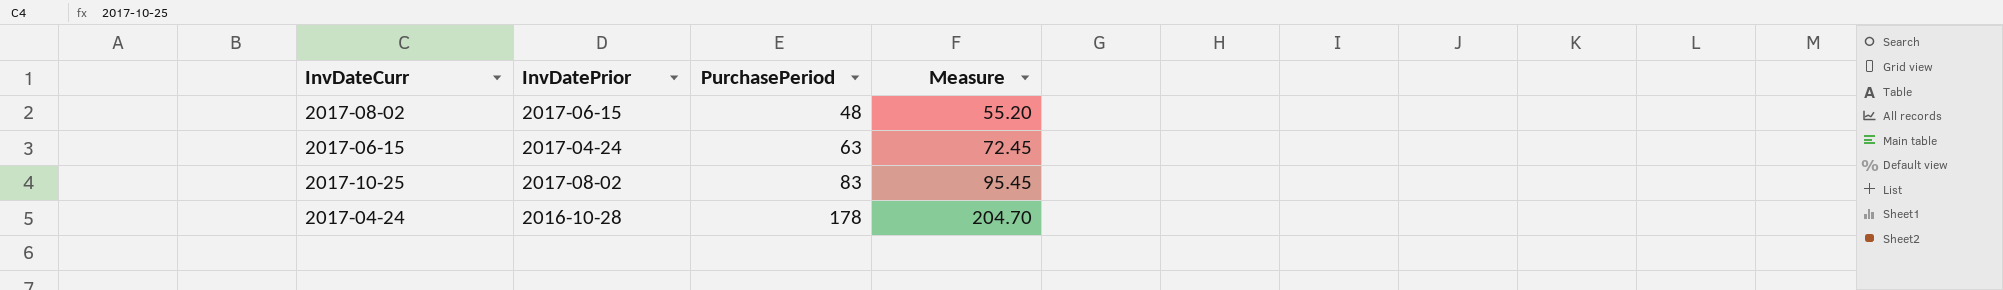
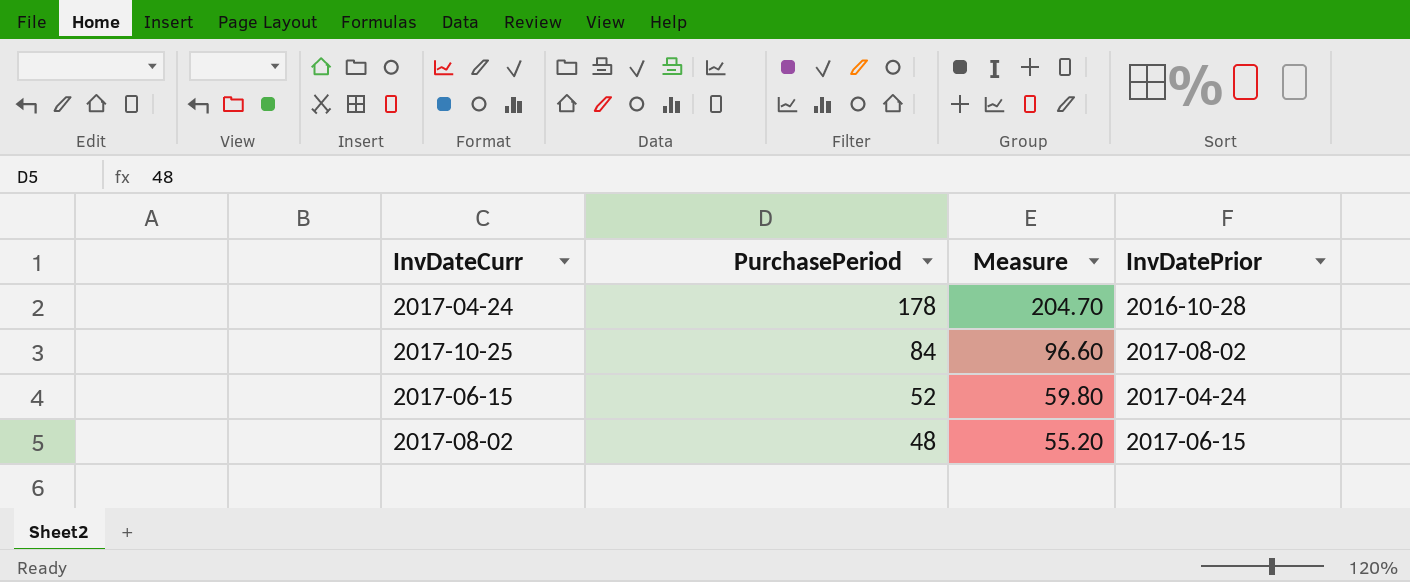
row order: PurchasePeriod ascending -> PurchasePeriod descending
column InvDatePrior | position: 2 -> 4
2017-10-25 | PurchasePeriod: 83 -> 84
2017-10-25 | Measure: 95.45 -> 96.60
2017-06-15 | PurchasePeriod: 63 -> 52
2017-06-15 | Measure: 72.45 -> 59.80

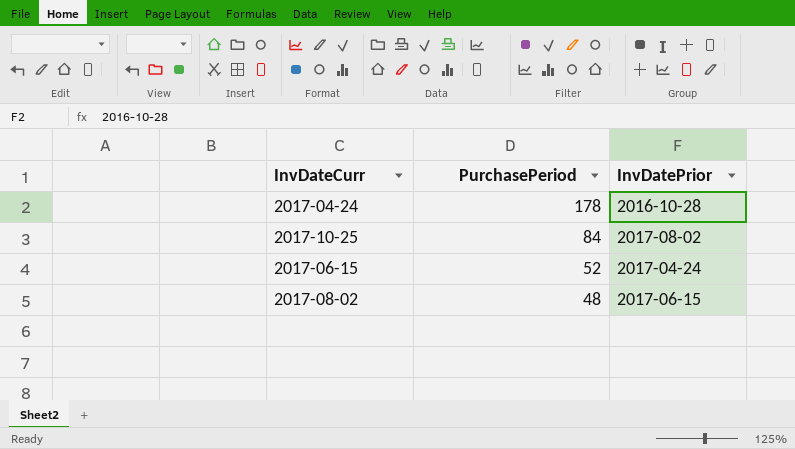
column Measure | formula: [PurchasePeriod] * 1.15 -> none

